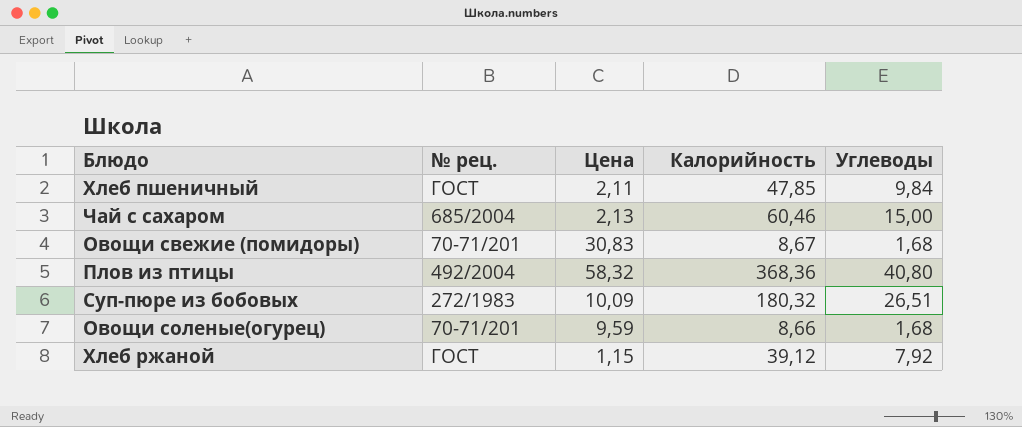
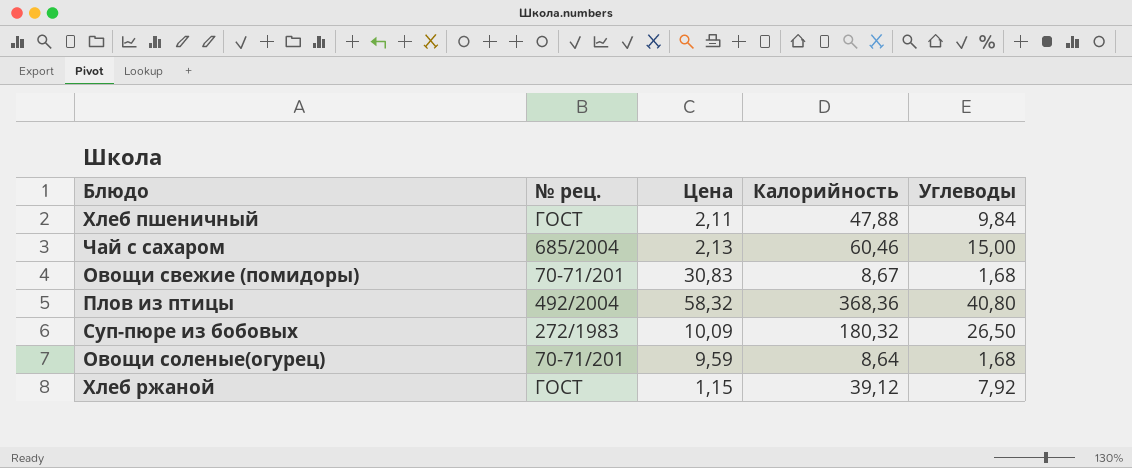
Хлеб пшеничный | Калорийность: 47,85 -> 47,88
Суп-пюре из бобовых | Углеводы: 26,51 -> 26,50
Овощи соленые(огурец) | Калорийность: 8,66 -> 8,64

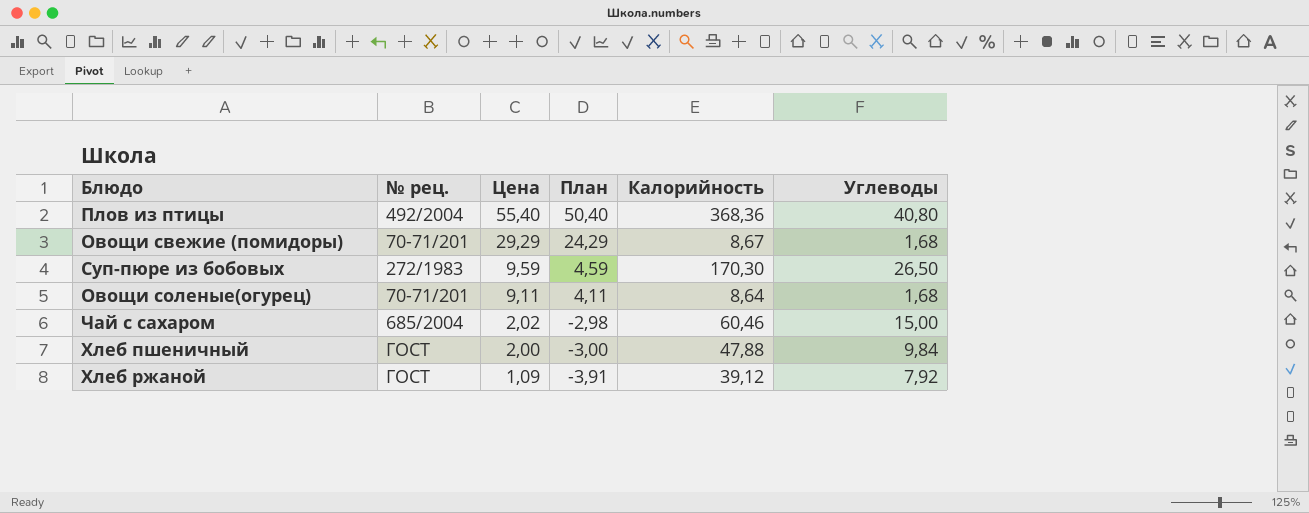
row order: none -> Цена descending
column План | formula: none -> [Цена] - 5
Плов из птицы | Цена: 58,32 -> 55,40
Овощи свежие (помидоры) | Цена: 30,83 -> 29,29
Суп-пюре из бобовых | Цена: 10,09 -> 9,59
Суп-пюре из бобовых | Калорийность: 180,32 -> 170,30
Овощи соленые(огурец) | Цена: 9,59 -> 9,11
Чай с сахаром | Цена: 2,13 -> 2,02
Хлеб пшеничный | Цена: 2,11 -> 2,00
Хлеб ржаной | Цена: 1,15 -> 1,09

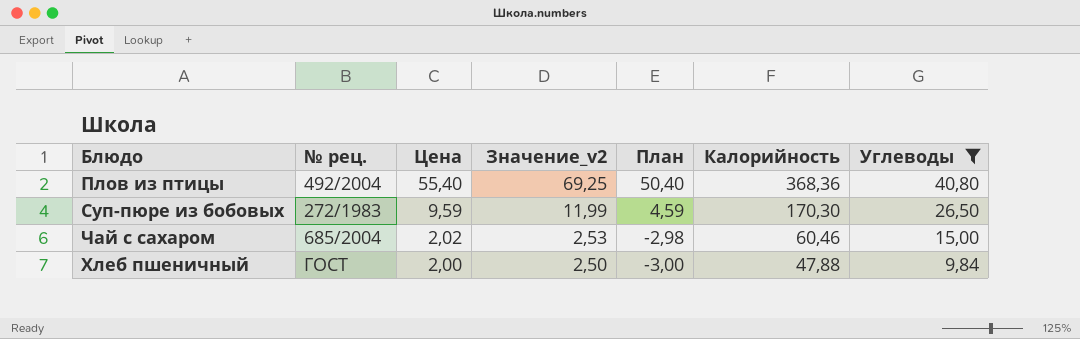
filter: none -> Углеводы >= 9,84
column Значение_v2 | formula: none -> [Цена] * 1,25

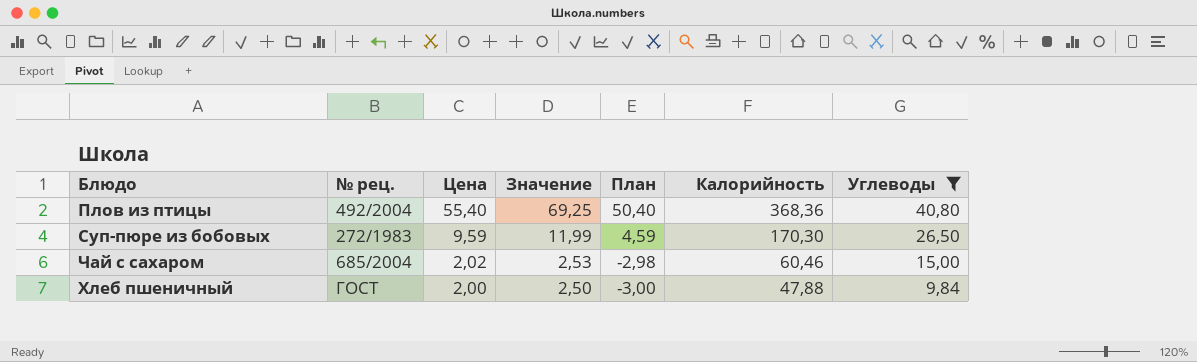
column name: Значение_v2 -> Значение

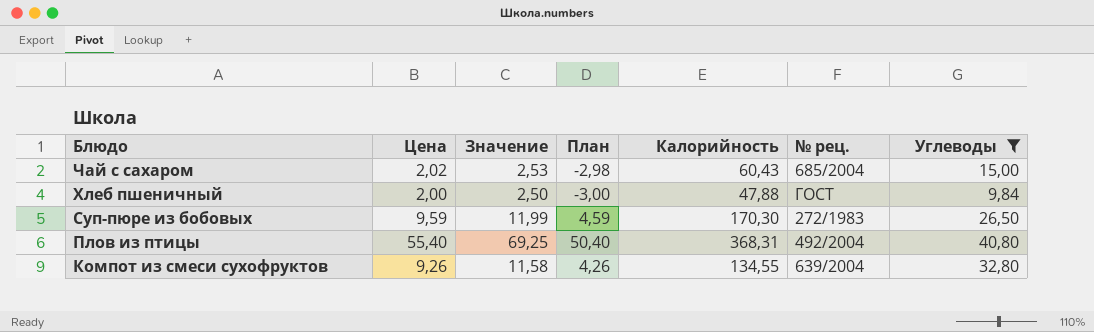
row order: Цена descending -> Блюдо descending
column № рец. | position: 2 -> 6
Чай с сахаром | Калорийность: 60,46 -> 60,43
Плов из птицы | Калорийность: 368,36 -> 368,31
row Компот из смеси сухофруктов: none -> 9,26 | 11,58 | 4,26 | 134,55 | 639/2004 | 32,80

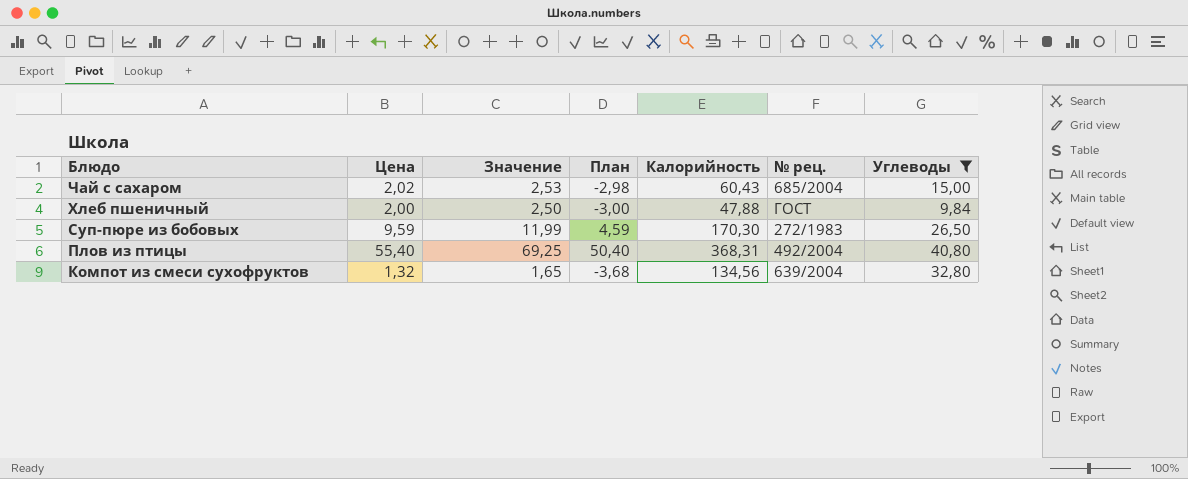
Компот из смеси сухофруктов | Цена: 9,26 -> 1,32
Компот из смеси сухофруктов | Значение: 11,58 -> 1,65
Компот из смеси сухофруктов | План: 4,26 -> -3,68
Компот из смеси сухофруктов | Калорийность: 134,55 -> 134,56

